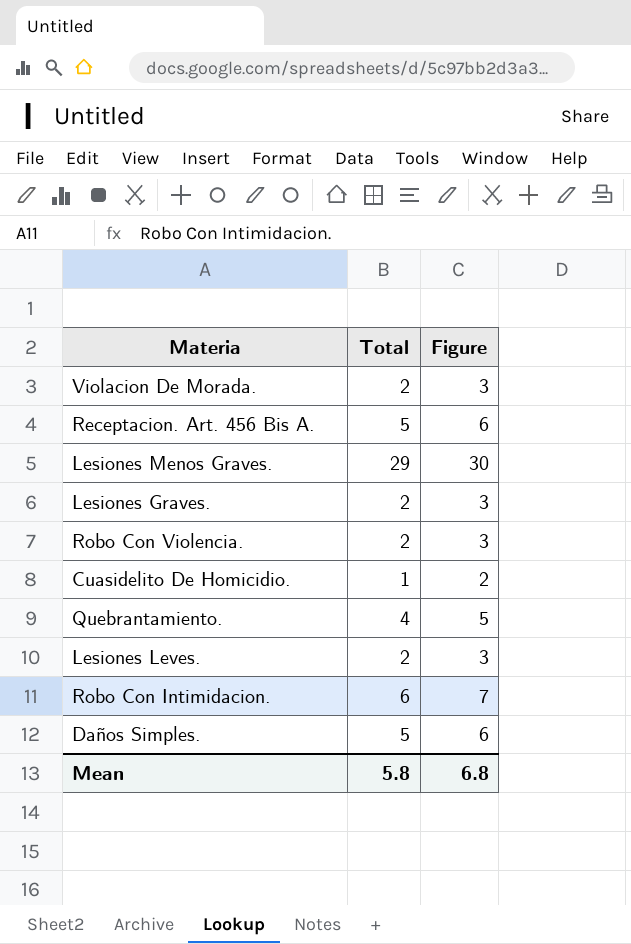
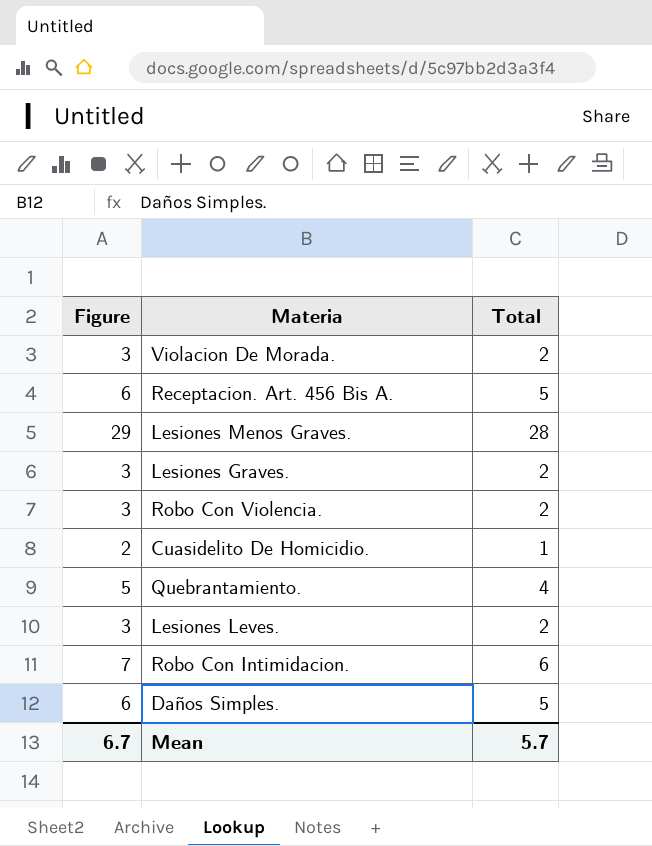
column Figure | position: 3 -> 1
Lesiones Menos Graves. | Figure: 30 -> 29
Lesiones Menos Graves. | Total: 29 -> 28
Mean | Figure: 6.8 -> 6.7
Mean | Total: 5.8 -> 5.7

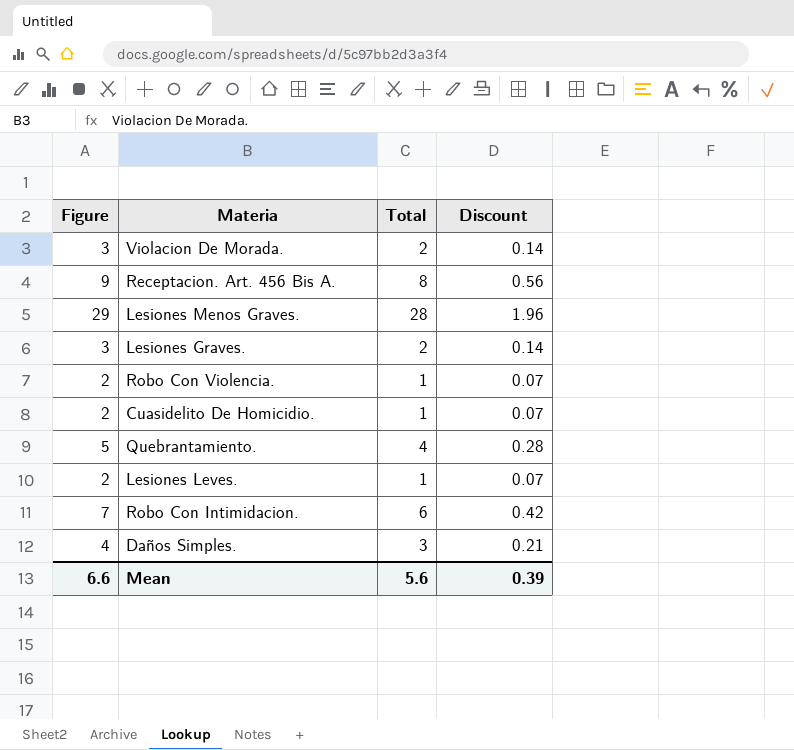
column Discount | formula: none -> [Total] * 0.07
Receptacion. Art. 456 Bis A. | Figure: 6 -> 9
Receptacion. Art. 456 Bis A. | Total: 5 -> 8
Robo Con Violencia. | Figure: 3 -> 2
Robo Con Violencia. | Total: 2 -> 1
Lesiones Leves. | Figure: 3 -> 2
Lesiones Leves. | Total: 2 -> 1
Daños Simples. | Figure: 6 -> 4
Daños Simples. | Total: 5 -> 3
Mean | Figure: 6.7 -> 6.6
Mean | Total: 5.7 -> 5.6

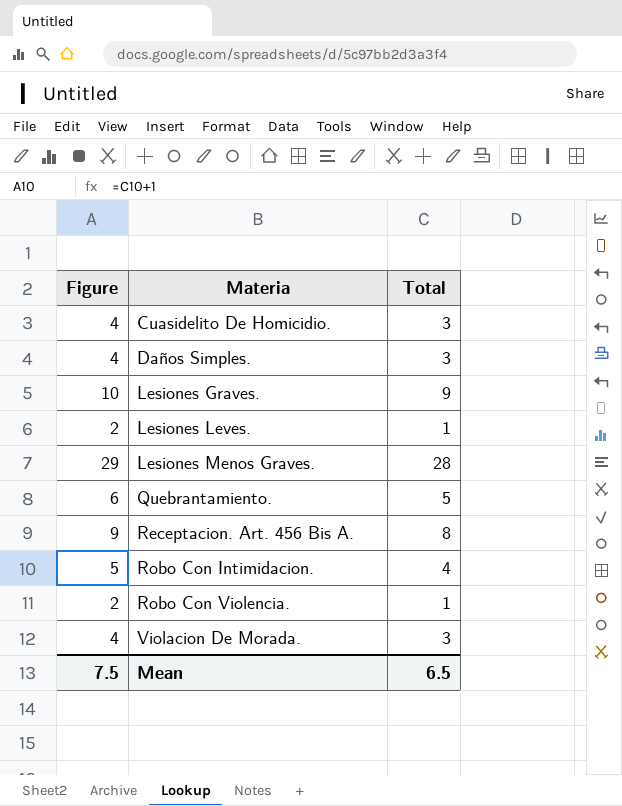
row order: none -> Materia ascending
column Discount | formula: [Total] * 0.07 -> none
Cuasidelito De Homicidio. | Figure: 2 -> 4
Cuasidelito De Homicidio. | Total: 1 -> 3
Lesiones Graves. | Figure: 3 -> 10
Lesiones Graves. | Total: 2 -> 9
Quebrantamiento. | Figure: 5 -> 6
Quebrantamiento. | Total: 4 -> 5
Robo Con Intimidacion. | Figure: 7 -> 5
Robo Con Intimidacion. | Total: 6 -> 4
Violacion De Morada. | Figure: 3 -> 4
Violacion De Morada. | Total: 2 -> 3
Mean | Figure: 6.6 -> 7.5
Mean | Total: 5.6 -> 6.5

